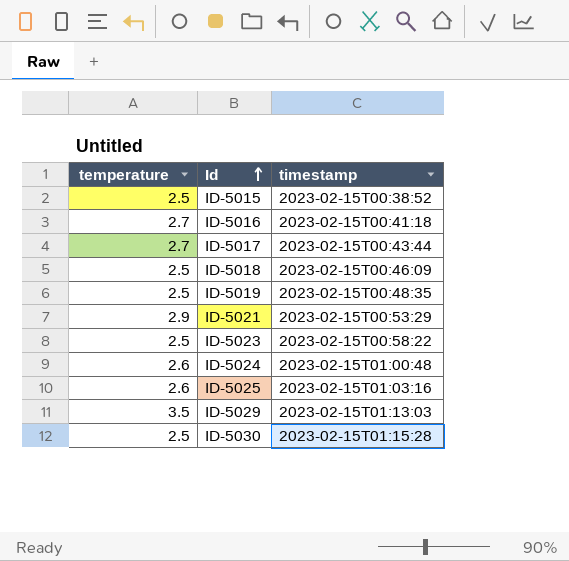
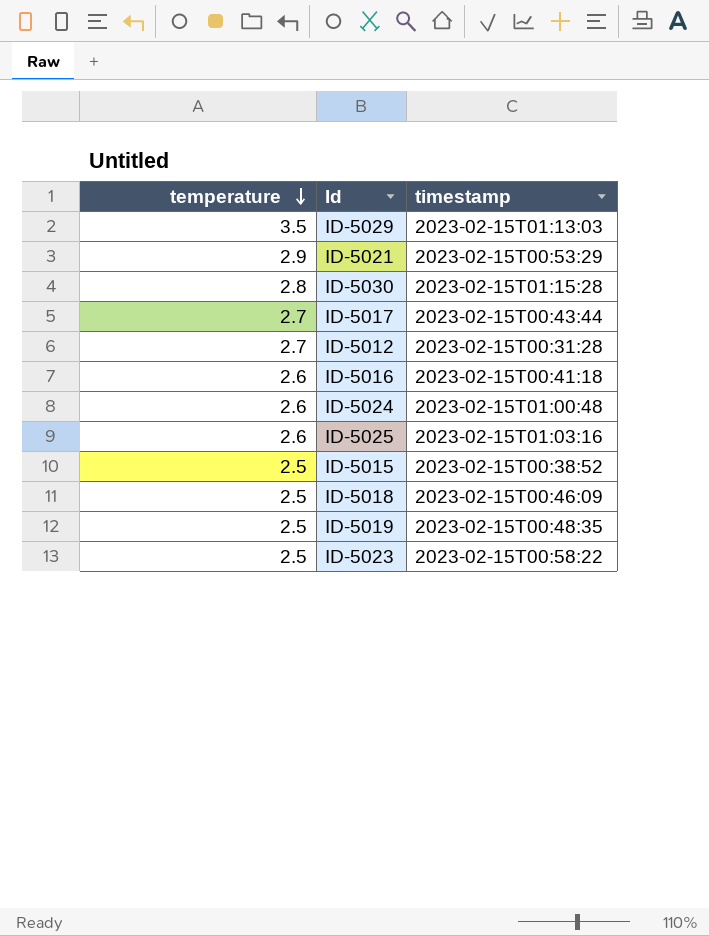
row order: Id ascending -> temperature descending
ID-5030 | temperature: 2.5 -> 2.8
row ID-5012: none -> 2.7 | 2023-02-15T00:31:28
ID-5016 | temperature: 2.7 -> 2.6

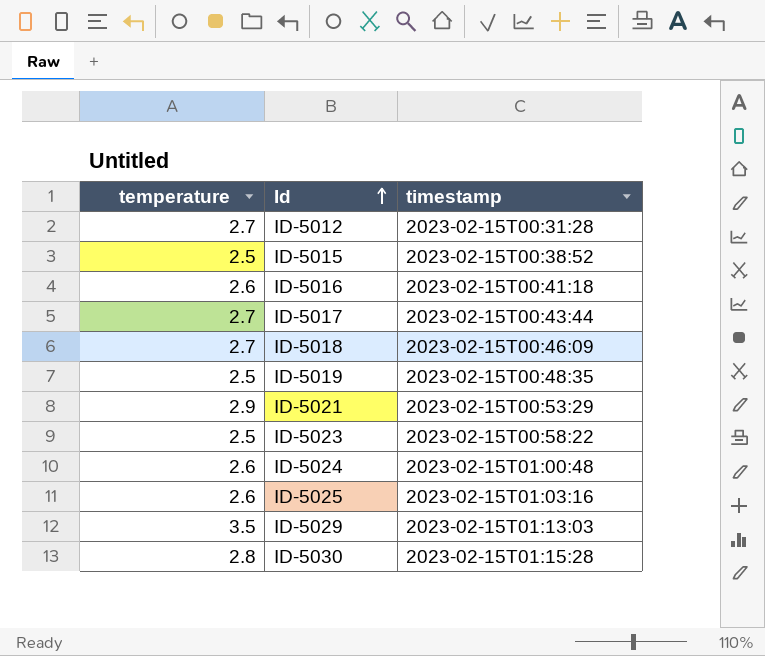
row order: temperature descending -> Id ascending
ID-5018 | temperature: 2.5 -> 2.7

